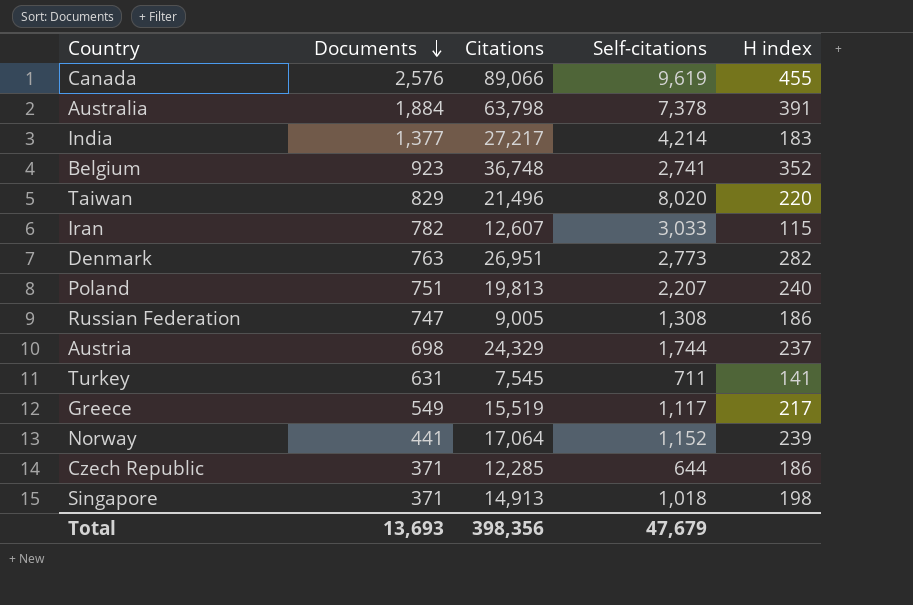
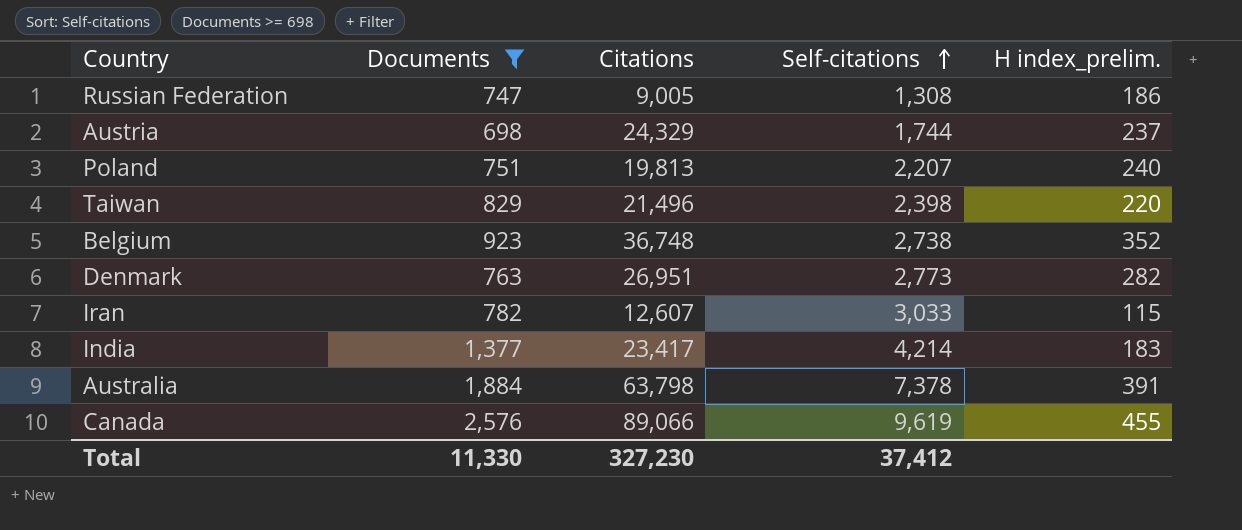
filter: none -> Documents >= 698
row order: Documents descending -> Self-citations ascending
column name: H index -> H index_prelim.
Taiwan | Self-citations: 8,020 -> 2,398
Belgium | Self-citations: 2,741 -> 2,738
India | Citations: 27,217 -> 23,417
Total | Documents: 13,693 -> 11,330
Total | Citations: 398,356 -> 327,230
Total | Self-citations: 47,679 -> 37,412

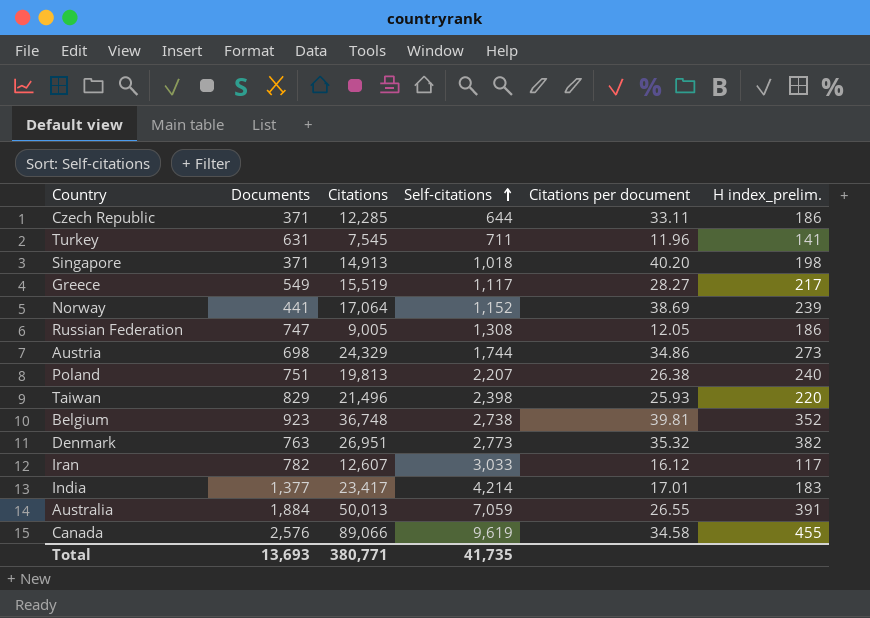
filter: Documents >= 698 -> none
column Citations per document | formula: none -> [Citations] / [Documents]
Austria | H index_prelim.: 237 -> 273
Denmark | H index_prelim.: 282 -> 382
Iran | H index_prelim.: 115 -> 117
Australia | Citations: 63,798 -> 50,013
Australia | Self-citations: 7,378 -> 7,059
Total | Documents: 11,330 -> 13,693
Total | Citations: 327,230 -> 380,771
Total | Self-citations: 37,412 -> 41,735

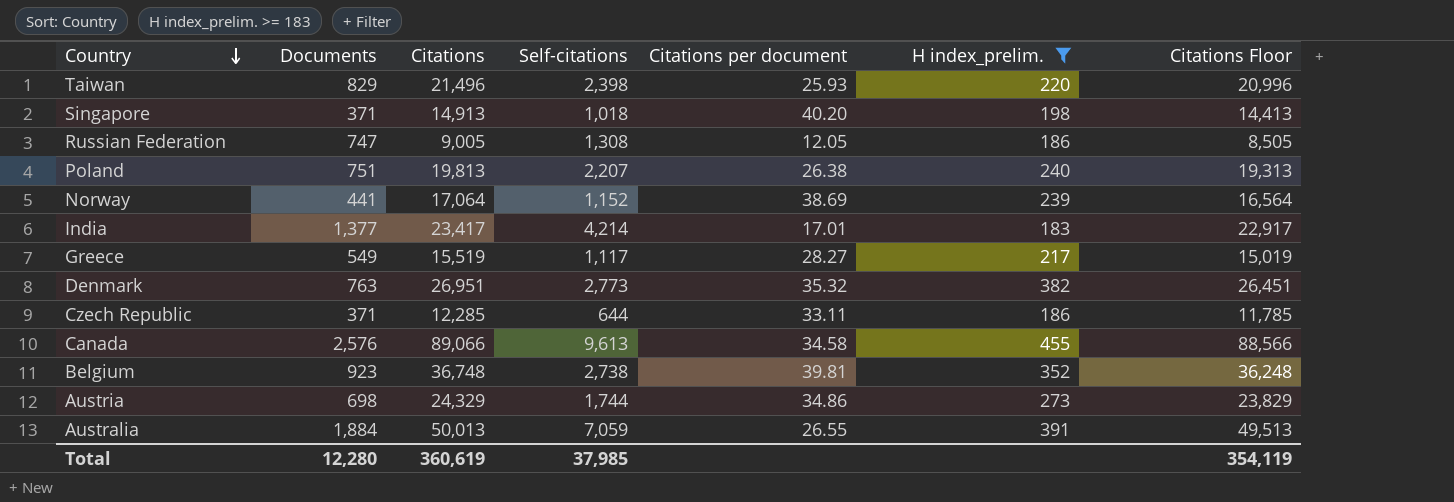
filter: none -> H index_prelim. >= 183
row order: Self-citations ascending -> Country descending
column Citations Floor | formula: none -> [Citations] - 500
Canada | Self-citations: 9,619 -> 9,613
Total | Documents: 13,693 -> 12,280
Total | Citations: 380,771 -> 360,619
Total | Self-citations: 41,735 -> 37,985

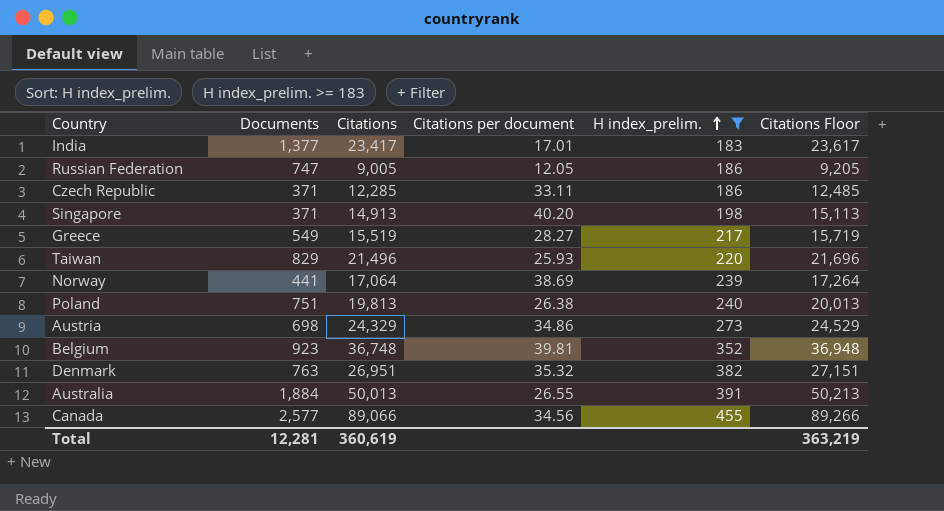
row order: Country descending -> H index_prelim. ascending
column Self-citations | position: 4 -> none
column Citations Floor | formula: [Citations] - 500 -> [Citations] + 200
Canada | Documents: 2,576 -> 2,577
Canada | Citations per document: 34.58 -> 34.56
Total | Documents: 12,280 -> 12,281
Total | Citations Floor: 354,119 -> 363,219

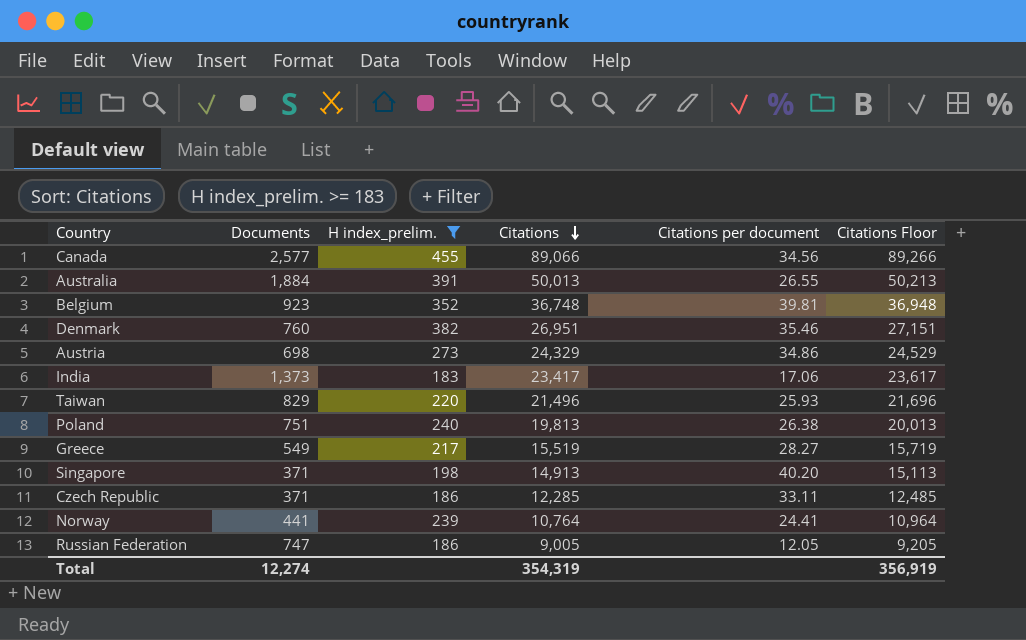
row order: H index_prelim. ascending -> Citations descending
column H index_prelim. | position: 5 -> 3
Denmark | Documents: 763 -> 760
Denmark | Citations per document: 35.32 -> 35.46
India | Documents: 1,377 -> 1,373
India | Citations per document: 17.01 -> 17.06
Norway | Citations: 17,064 -> 10,764
Norway | Citations per document: 38.69 -> 24.41
Norway | Citations Floor: 17,264 -> 10,964
Total | Documents: 12,281 -> 12,274
Total | Citations: 360,619 -> 354,319
Total | Citations Floor: 363,219 -> 356,919

